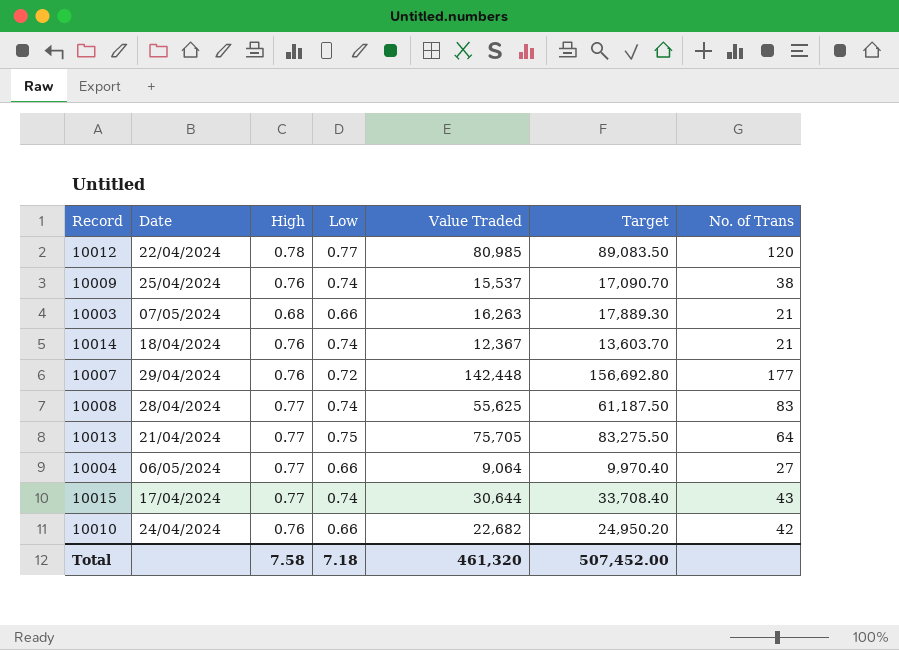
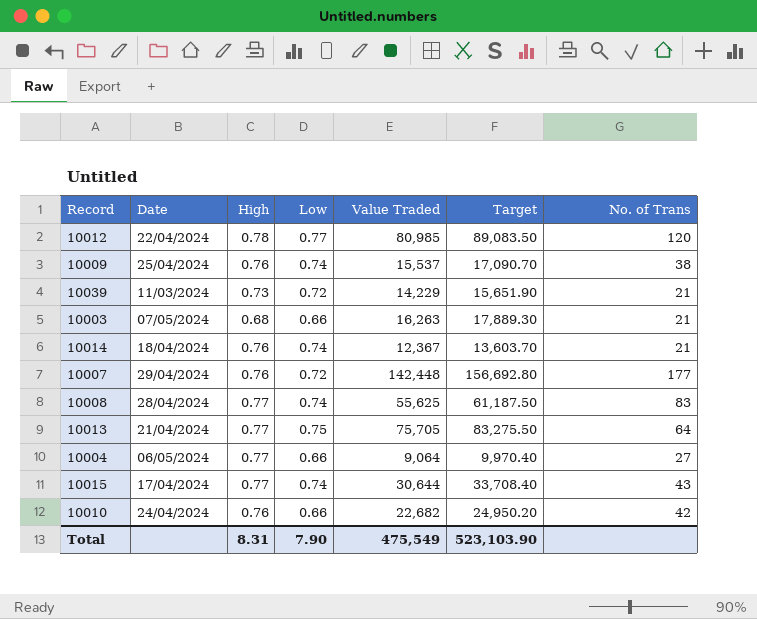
row 10039: none -> 11/03/2024 | 0.73 | 0.72 | 14,229 | 15,651.90 | 21
Total | High: 7.58 -> 8.31
Total | Low: 7.18 -> 7.90
Total | Value Traded: 461,320 -> 475,549
Total | Target: 507,452.00 -> 523,103.90

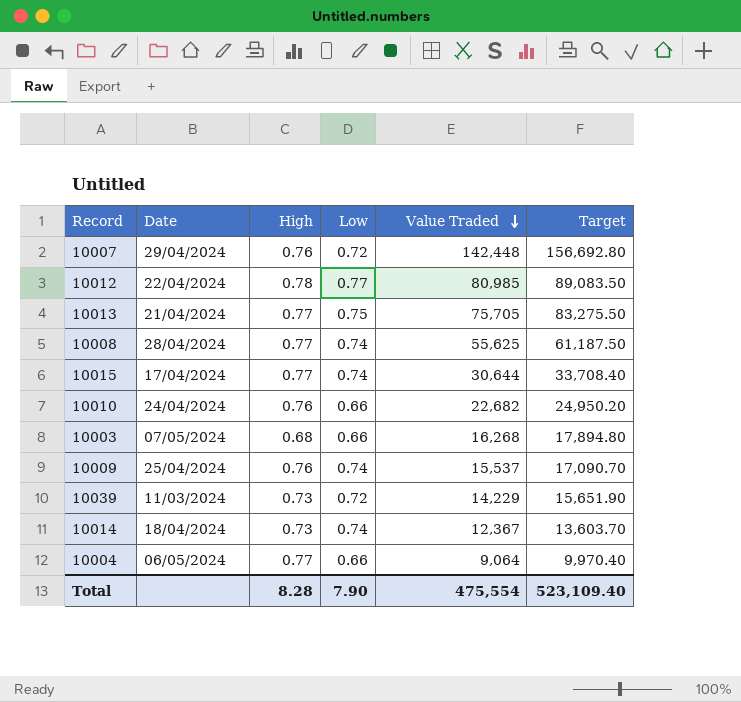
row order: none -> Value Traded descending
column No. of Trans | position: 7 -> none
10003 | Value Traded: 16,263 -> 16,268
10003 | Target: 17,889.30 -> 17,894.80
10014 | High: 0.76 -> 0.73
Total | High: 8.31 -> 8.28
Total | Value Traded: 475,549 -> 475,554
Total | Target: 523,103.90 -> 523,109.40

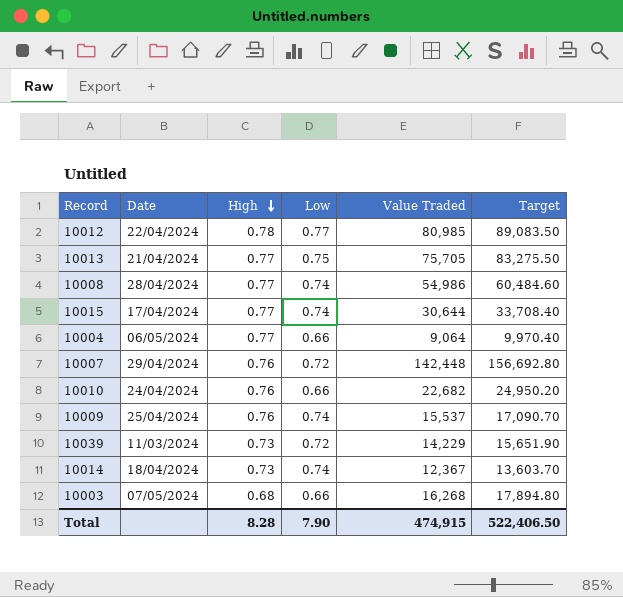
row order: Value Traded descending -> High descending
10008 | Value Traded: 55,625 -> 54,986
10008 | Target: 61,187.50 -> 60,484.60
Total | Value Traded: 475,554 -> 474,915
Total | Target: 523,109.40 -> 522,406.50

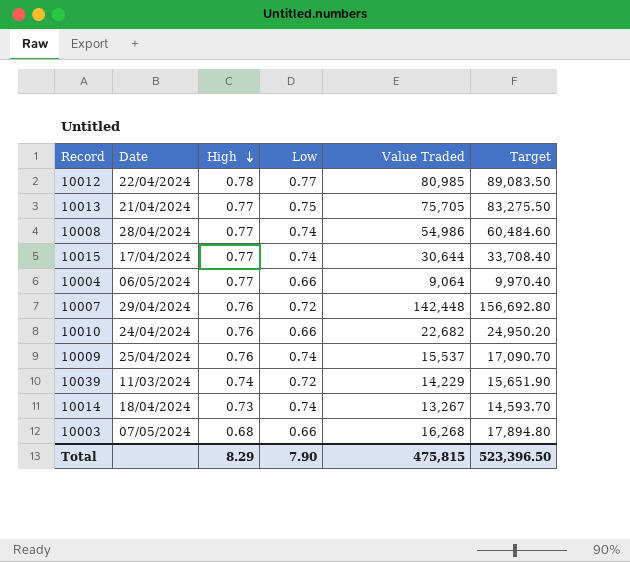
10039 | High: 0.73 -> 0.74
10014 | Value Traded: 12,367 -> 13,267
10014 | Target: 13,603.70 -> 14,593.70
Total | High: 8.28 -> 8.29
Total | Value Traded: 474,915 -> 475,815
Total | Target: 522,406.50 -> 523,396.50

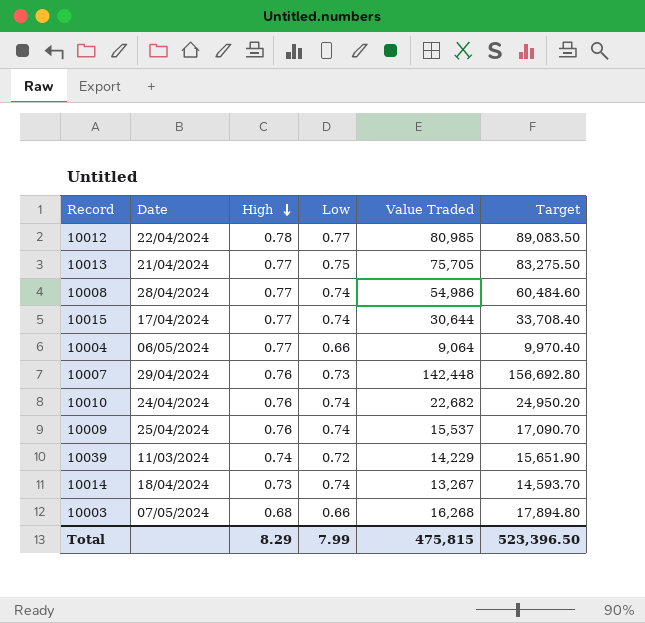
10007 | Low: 0.72 -> 0.73
10010 | Low: 0.66 -> 0.74
Total | Low: 7.90 -> 7.99

